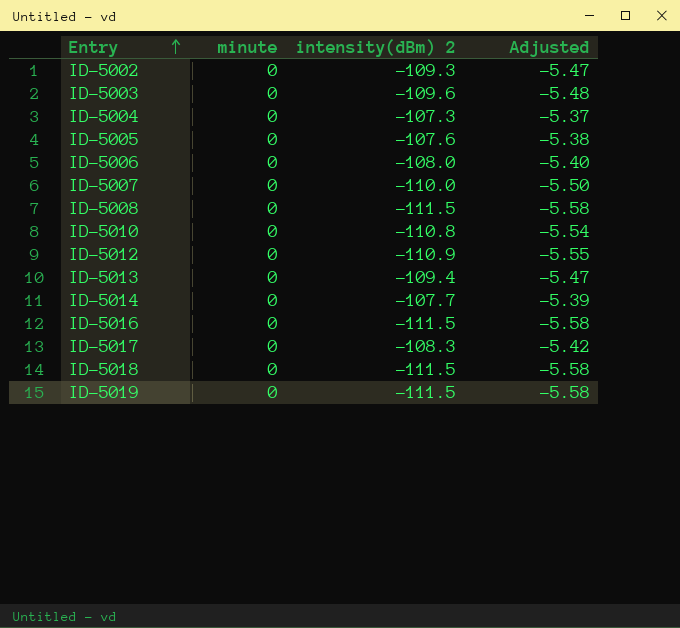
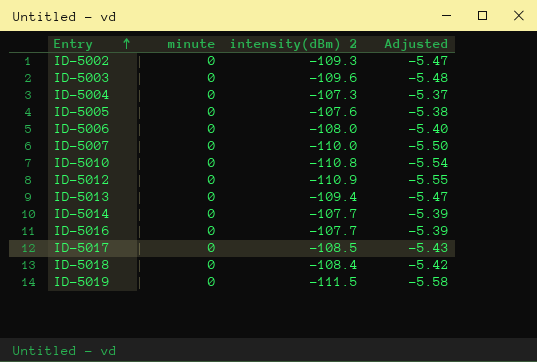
row ID-5008: 0 | -111.5 | -5.58 -> none
ID-5016 | intensity(dBm) 2: -111.5 -> -107.7
ID-5016 | Adjusted: -5.58 -> -5.39
ID-5017 | intensity(dBm) 2: -108.3 -> -108.5
ID-5017 | Adjusted: -5.42 -> -5.43
ID-5018 | intensity(dBm) 2: -111.5 -> -108.4
ID-5018 | Adjusted: -5.58 -> -5.42

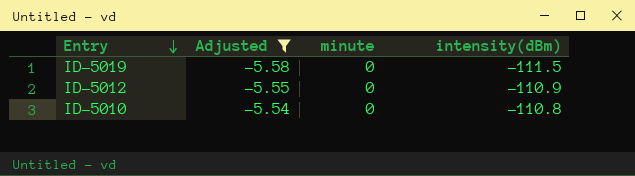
filter: none -> Adjusted <= -5.54
row order: Entry ascending -> Entry descending
column Adjusted | position: 4 -> 2
column name: intensity(dBm) 2 -> intensity(dBm)

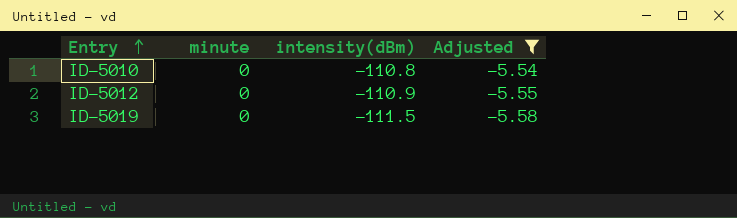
row order: Entry descending -> Entry ascending
column Adjusted | position: 2 -> 4

